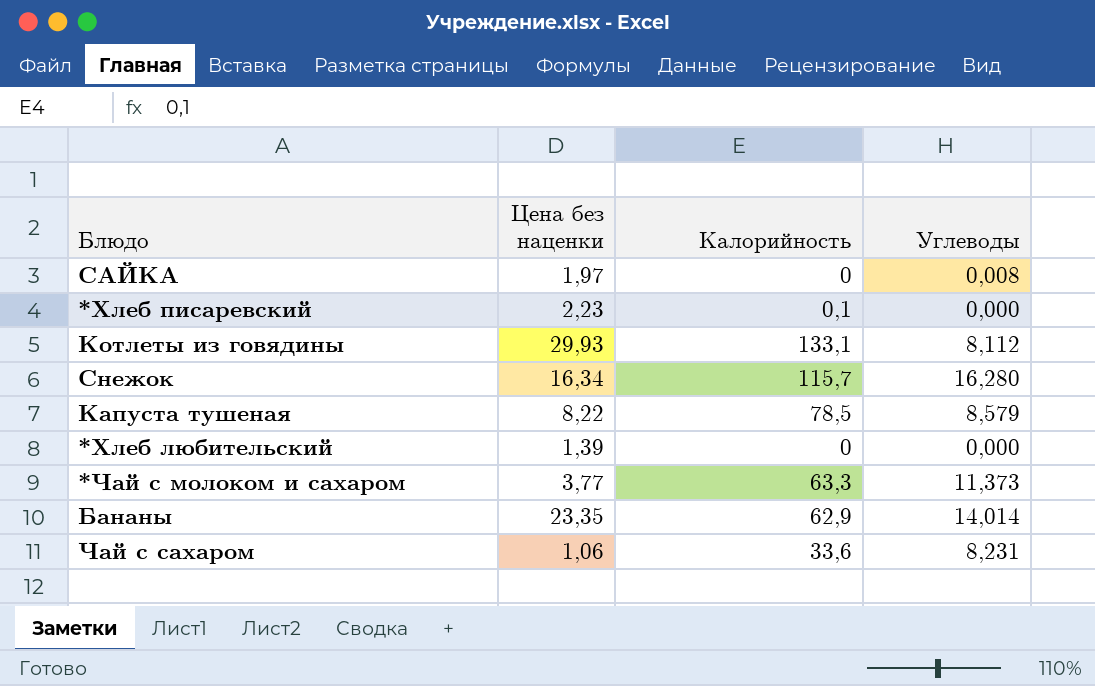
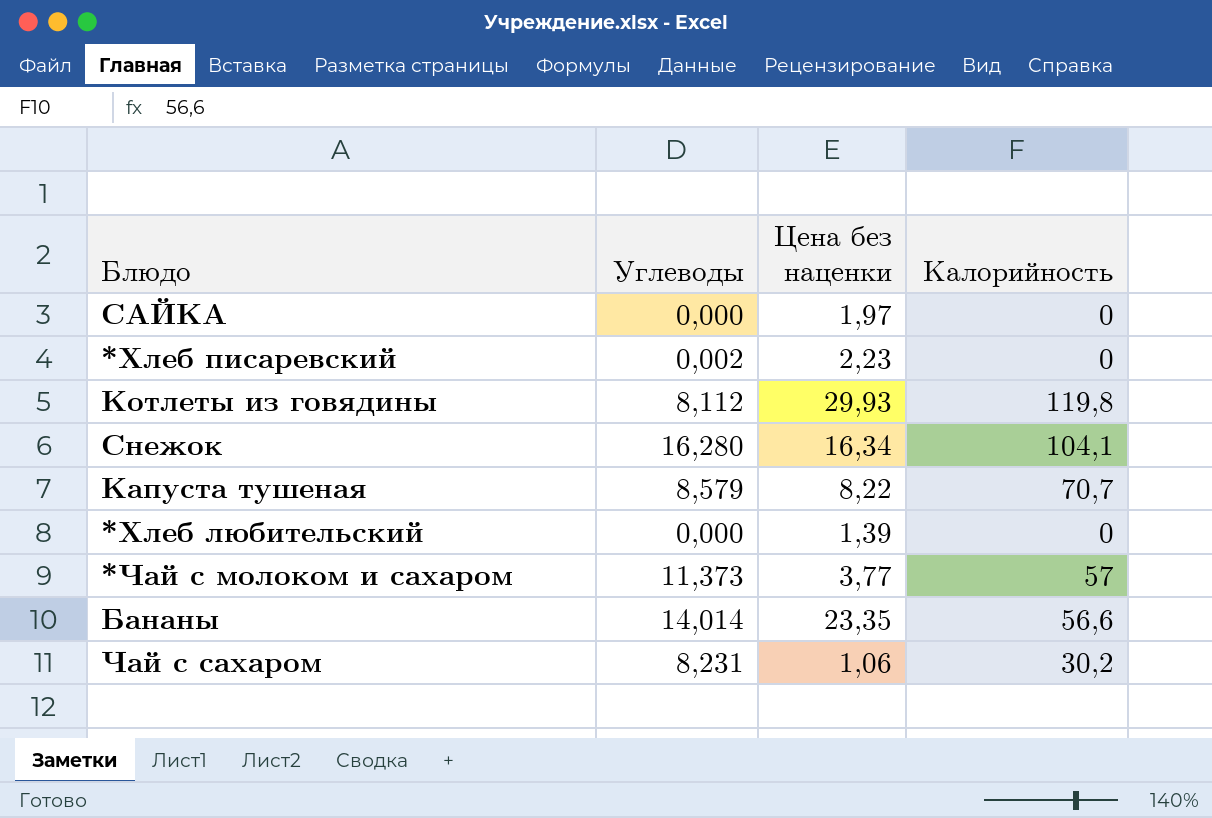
column Углеводы | position: 4 -> 2
САЙКА | Углеводы: 0,008 -> 0,000
*Хлеб писаревский | Углеводы: 0,000 -> 0,002
*Хлеб писаревский | Калорийность: 0,1 -> 0
Котлеты из говядины | Калорийность: 133,1 -> 119,8
Снежок | Калорийность: 115,7 -> 104,1
Капуста тушеная | Калорийность: 78,5 -> 70,7
*Чай с молоком и сахаром | Калорийность: 63,3 -> 57
Бананы | Калорийность: 62,9 -> 56,6
Чай с сахаром | Калорийность: 33,6 -> 30,2

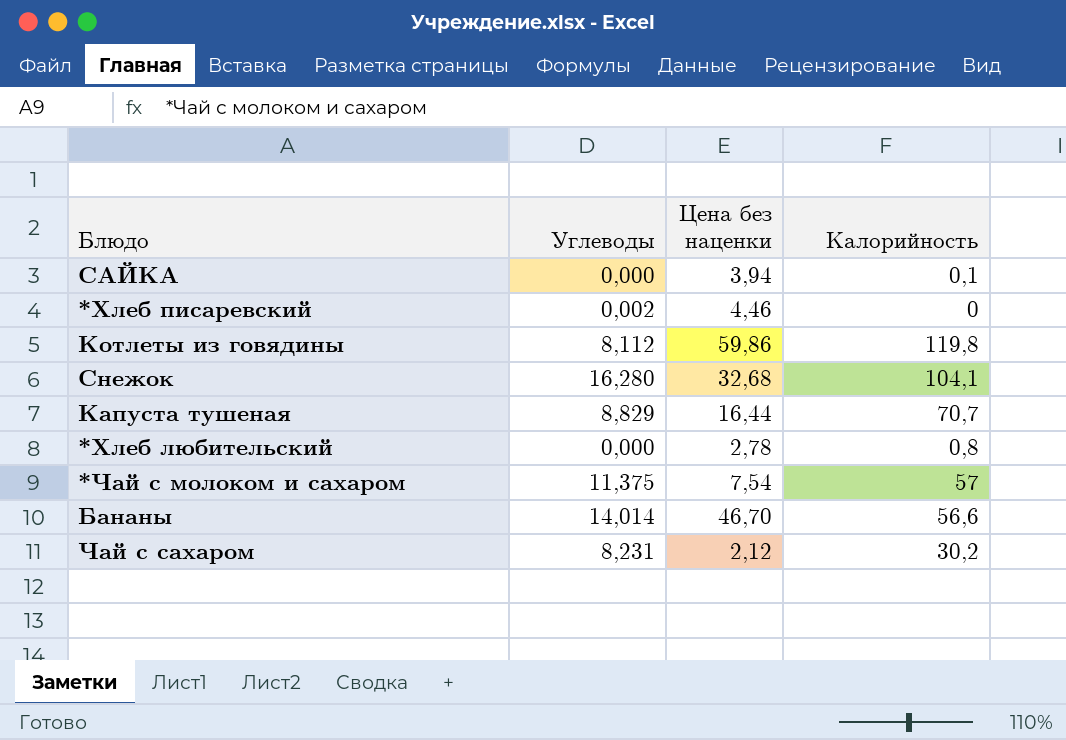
САЙКА | Цена без наценки: 1,97 -> 3,94
САЙКА | Калорийность: 0 -> 0,1
*Хлеб писаревский | Цена без наценки: 2,23 -> 4,46
Котлеты из говядины | Цена без наценки: 29,93 -> 59,86
Снежок | Цена без наценки: 16,34 -> 32,68
Капуста тушеная | Углеводы: 8,579 -> 8,829
Капуста тушеная | Цена без наценки: 8,22 -> 16,44
*Хлеб любительский | Цена без наценки: 1,39 -> 2,78
*Хлеб любительский | Калорийность: 0 -> 0,8
*Чай с молоком и сахаром | Углеводы: 11,373 -> 11,375
*Чай с молоком и сахаром | Цена без наценки: 3,77 -> 7,54
Бананы | Цена без наценки: 23,35 -> 46,70
Чай с сахаром | Цена без наценки: 1,06 -> 2,12

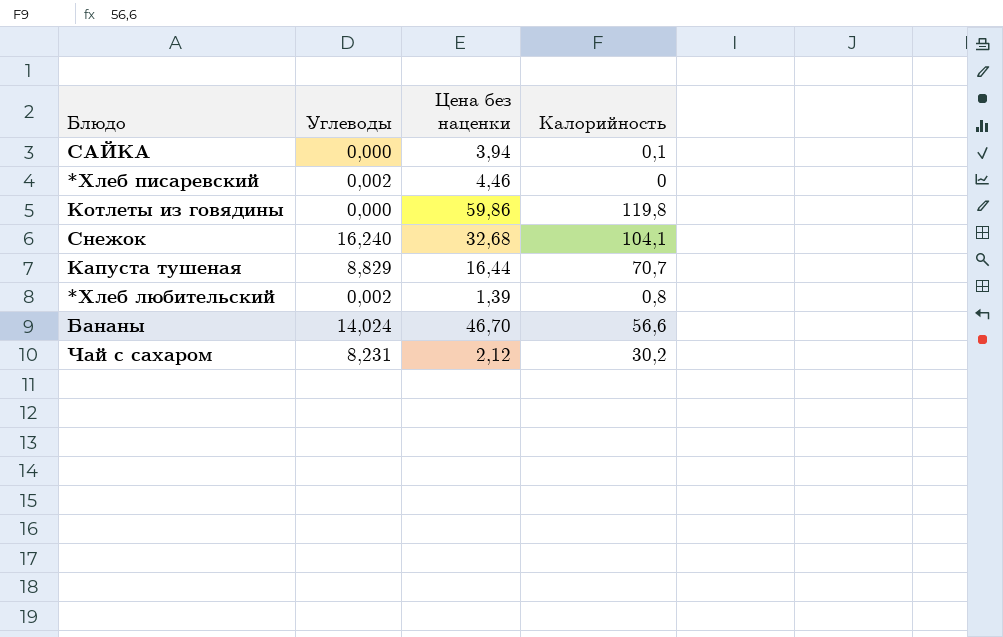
row *Чай с молоком и сахаром: 11,375 | 7,54 | 57 -> none
Котлеты из говядины | Углеводы: 8,112 -> 0,000
Снежок | Углеводы: 16,280 -> 16,240
*Хлеб любительский | Углеводы: 0,000 -> 0,002
*Хлеб любительский | Цена без наценки: 2,78 -> 1,39
Бананы | Углеводы: 14,014 -> 14,024

